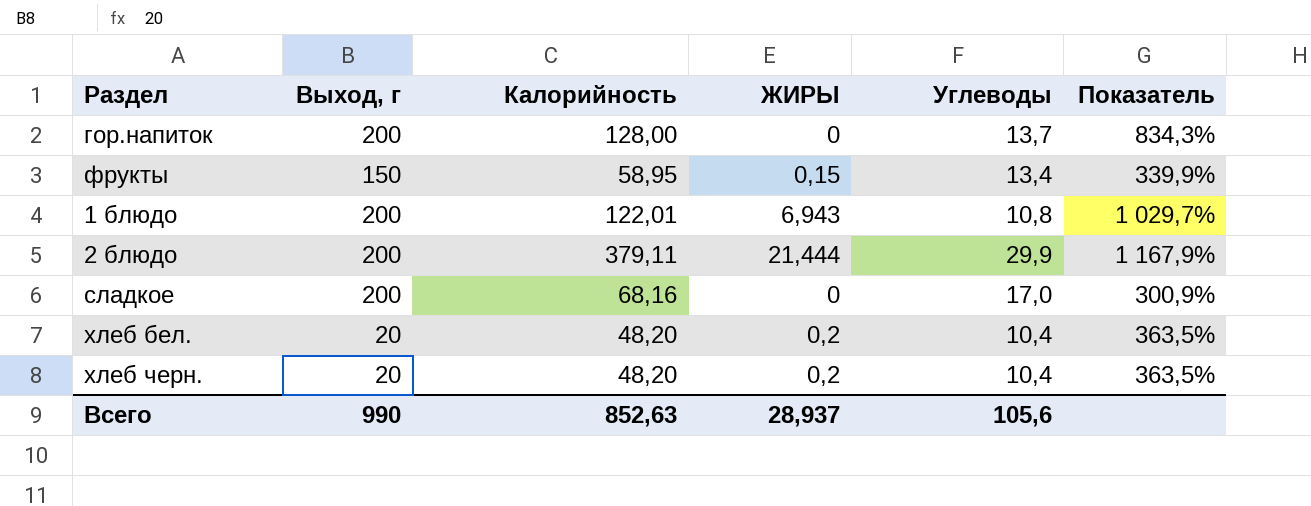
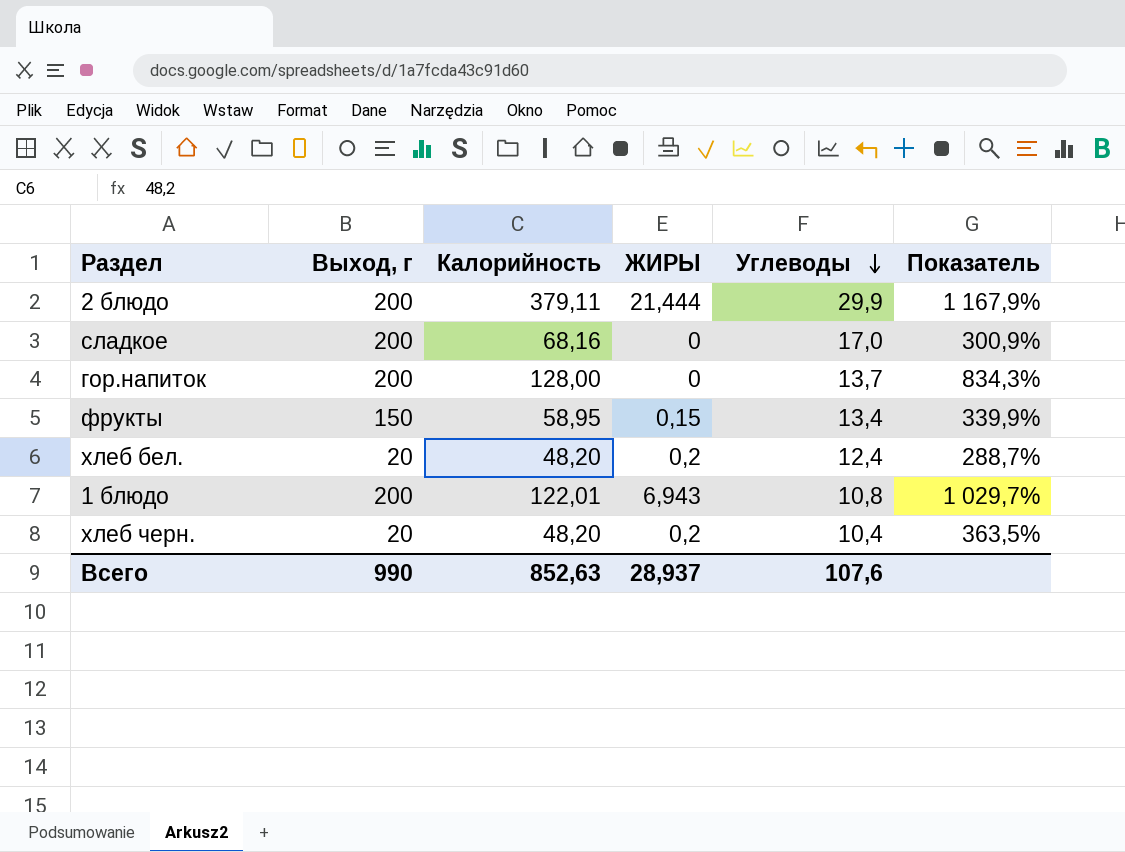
row order: none -> Углеводы descending
хлеб бел. | Углеводы: 10,4 -> 12,4
хлеб бел. | Показатель: 363,5% -> 288,7%
Всего | Углеводы: 105,6 -> 107,6

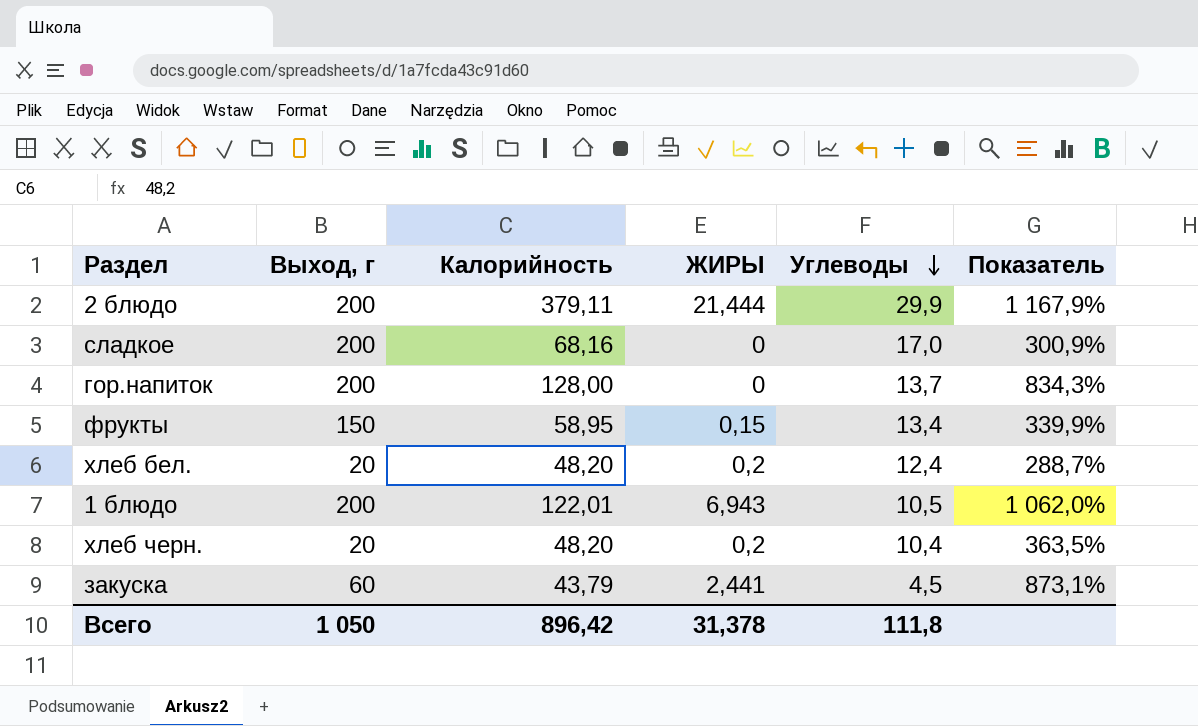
1 блюдо | Углеводы: 10,8 -> 10,5
1 блюдо | Показатель: 1 029,7% -> 1 062,0%
row закуска: none -> 60 | 43,79 | 2,441 | 4,5 | 873,1%
Всего | Выход, г: 990 -> 1 050
Всего | Калорийность: 852,63 -> 896,42
Всего | ЖИРЫ: 28,937 -> 31,378
Всего | Углеводы: 107,6 -> 111,8

